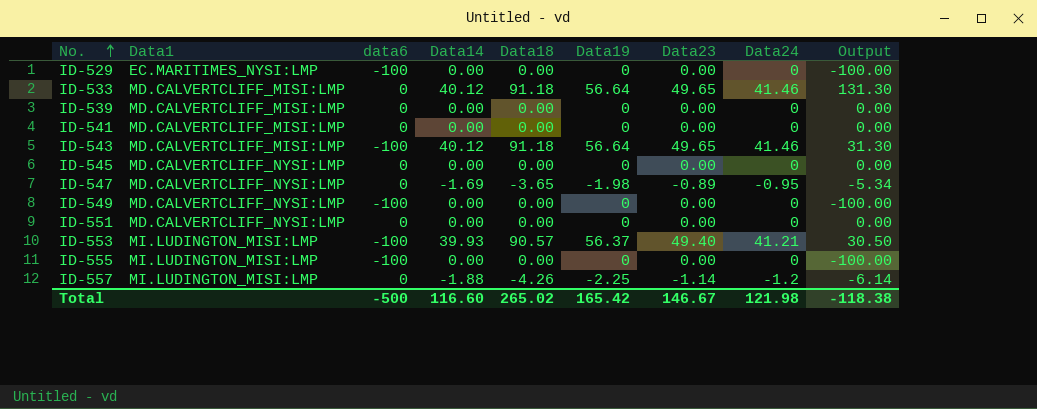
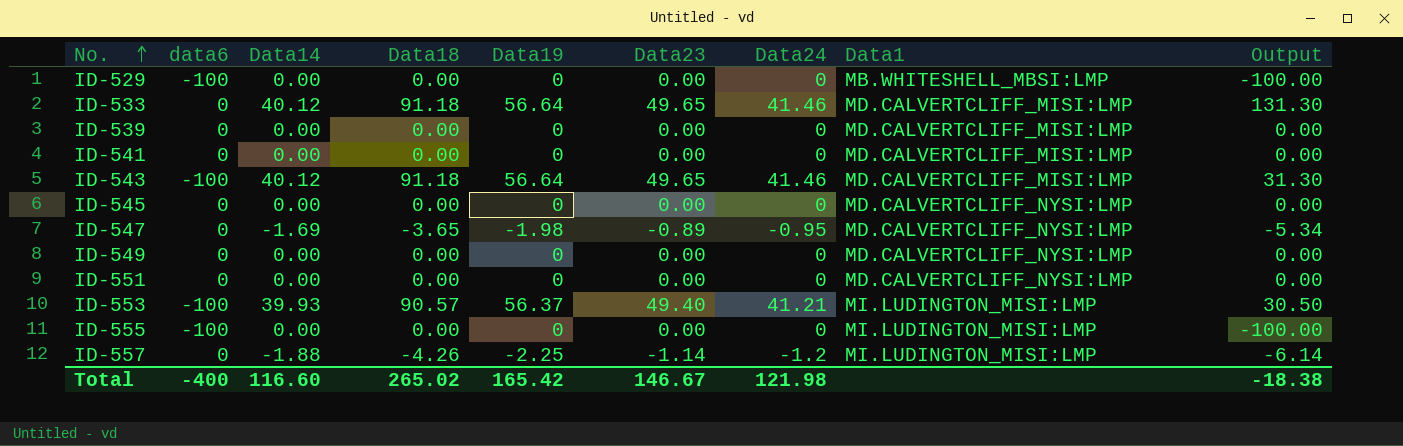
column Data1 | position: 2 -> 8
ID-529 | Data1: EC.MARITIMES_NYSI:LMP -> MB.WHITESHELL_MBSI:LMP
ID-549 | data6: -100 -> 0
ID-549 | Output: -100.00 -> 0.00
Total | data6: -500 -> -400
Total | Output: -118.38 -> -18.38

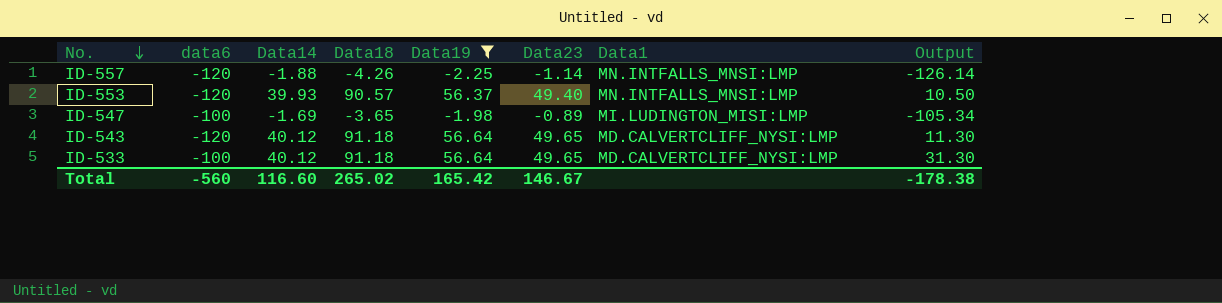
filter: none -> Data19 != 0
row order: No. ascending -> No. descending
column Data24 | position: 7 -> none
ID-557 | data6: 0 -> -120
ID-557 | Data1: MI.LUDINGTON_MISI:LMP -> MN.INTFALLS_MNSI:LMP
ID-557 | Output: -6.14 -> -126.14
ID-553 | data6: -100 -> -120
ID-553 | Data1: MI.LUDINGTON_MISI:LMP -> MN.INTFALLS_MNSI:LMP
ID-553 | Output: 30.50 -> 10.50
ID-547 | data6: 0 -> -100
ID-547 | Data1: MD.CALVERTCLIFF_NYSI:LMP -> MI.LUDINGTON_MISI:LMP
ID-547 | Output: -5.34 -> -105.34
ID-543 | data6: -100 -> -120
ID-543 | Data1: MD.CALVERTCLIFF_MISI:LMP -> MD.CALVERTCLIFF_NYSI:LMP
ID-543 | Output: 31.30 -> 11.30
ID-533 | data6: 0 -> -100
ID-533 | Data1: MD.CALVERTCLIFF_MISI:LMP -> MD.CALVERTCLIFF_NYSI:LMP
ID-533 | Output: 131.30 -> 31.30
Total | data6: -400 -> -560
Total | Output: -18.38 -> -178.38

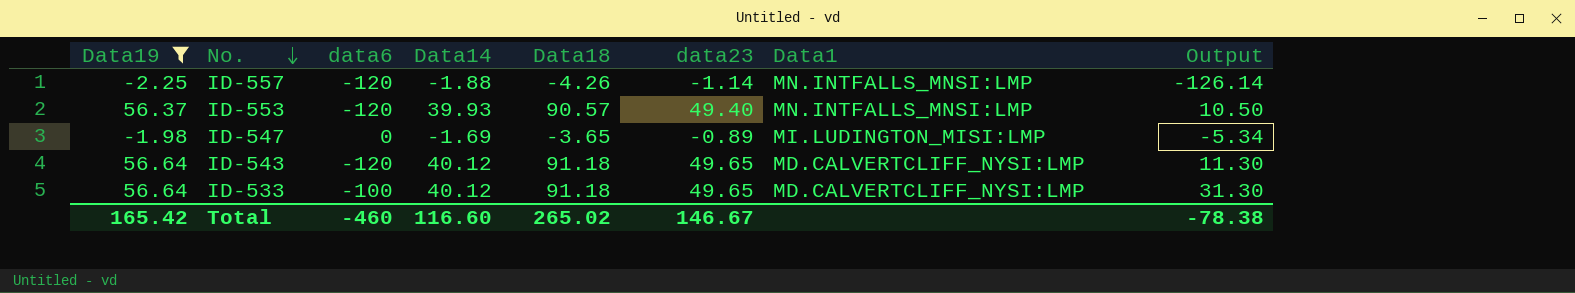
column Data19 | position: 5 -> 1
column name: Data23 -> data23
ID-547 | data6: -100 -> 0
ID-547 | Output: -105.34 -> -5.34
Total | data6: -560 -> -460
Total | Output: -178.38 -> -78.38

